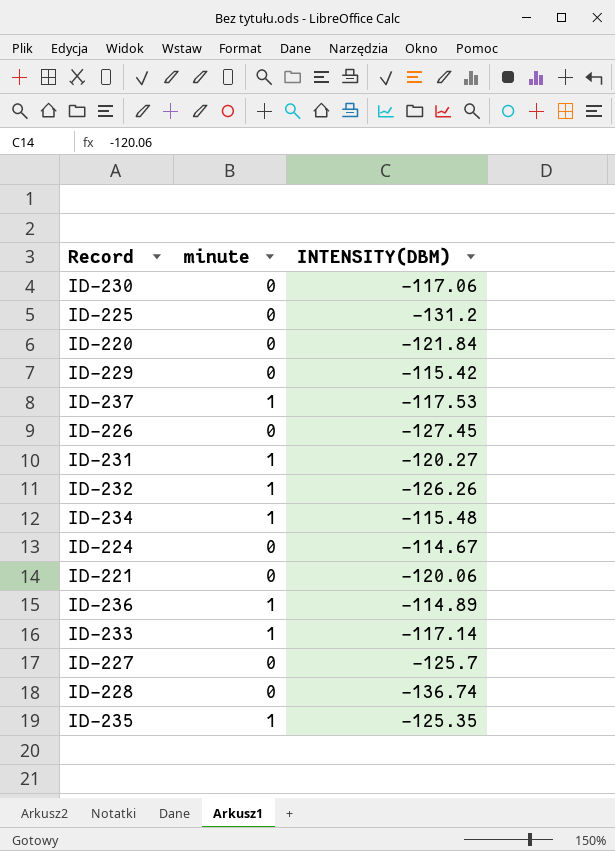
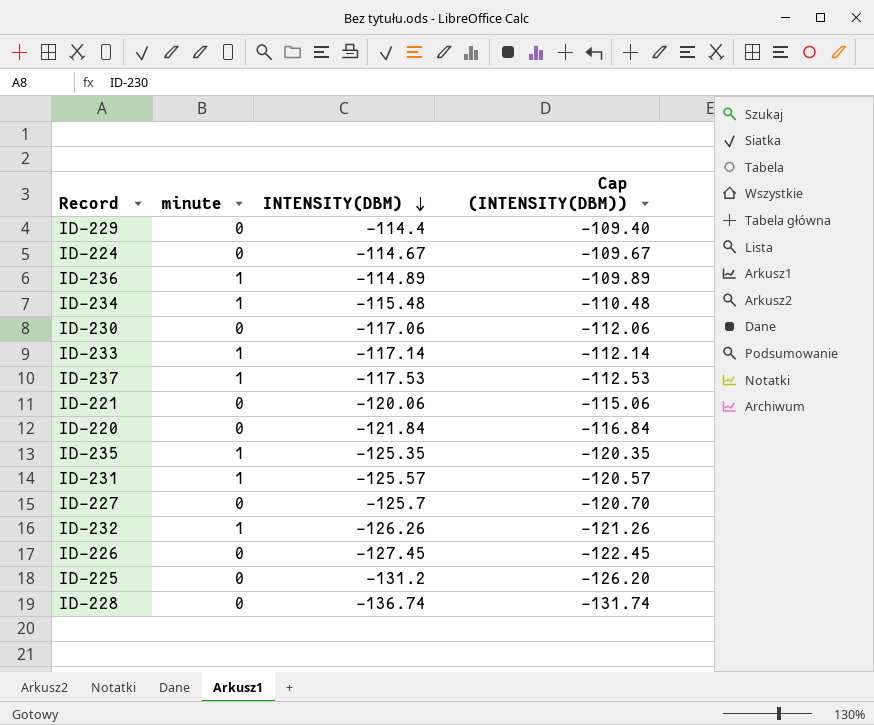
row order: none -> INTENSITY(DBM) descending
column Cap (INTENSITY(DBM)) | formula: none -> [INTENSITY(DBM)] + 5
ID-229 | INTENSITY(DBM): -115.42 -> -114.4
ID-231 | INTENSITY(DBM): -120.27 -> -125.57

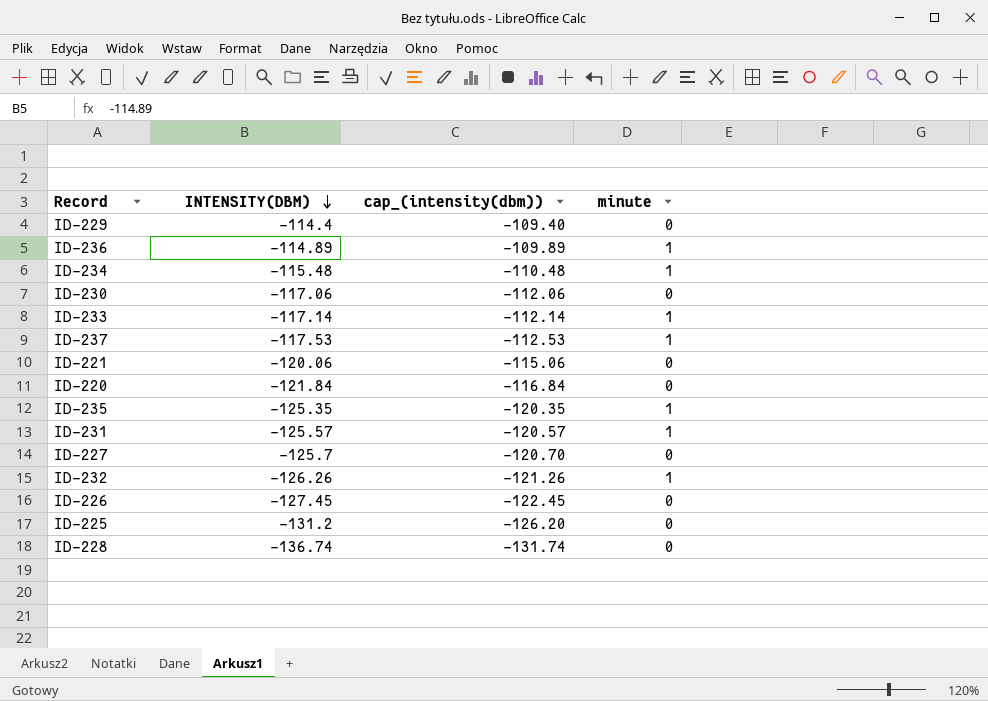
column name: Cap (INTENSITY(DBM)) -> cap_(intensity(dbm))
column minute | position: 2 -> 4
row ID-224: 0 | -114.67 | -109.67 -> none

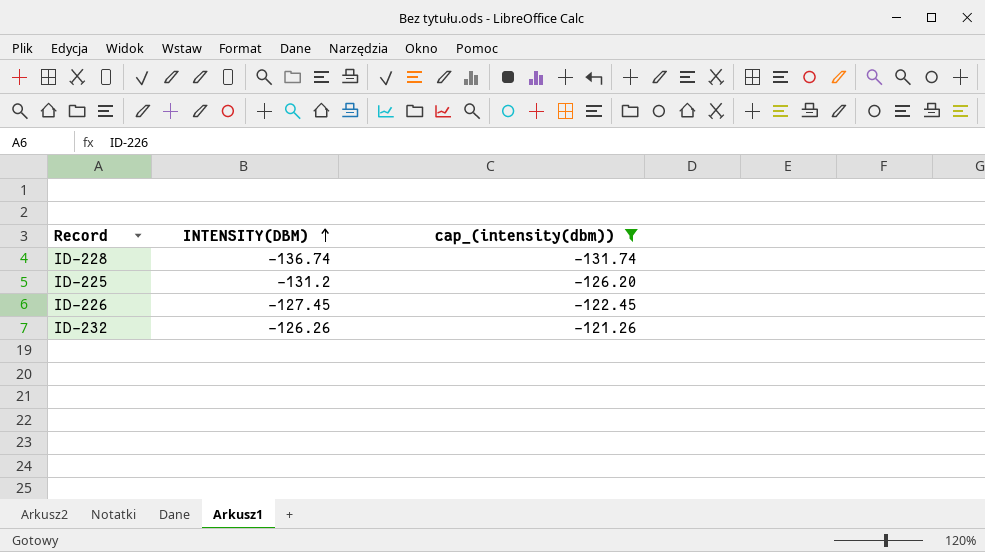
filter: none -> cap_(intensity(dbm)) <= -121.26
row order: INTENSITY(DBM) descending -> INTENSITY(DBM) ascending
column minute | position: 4 -> none

